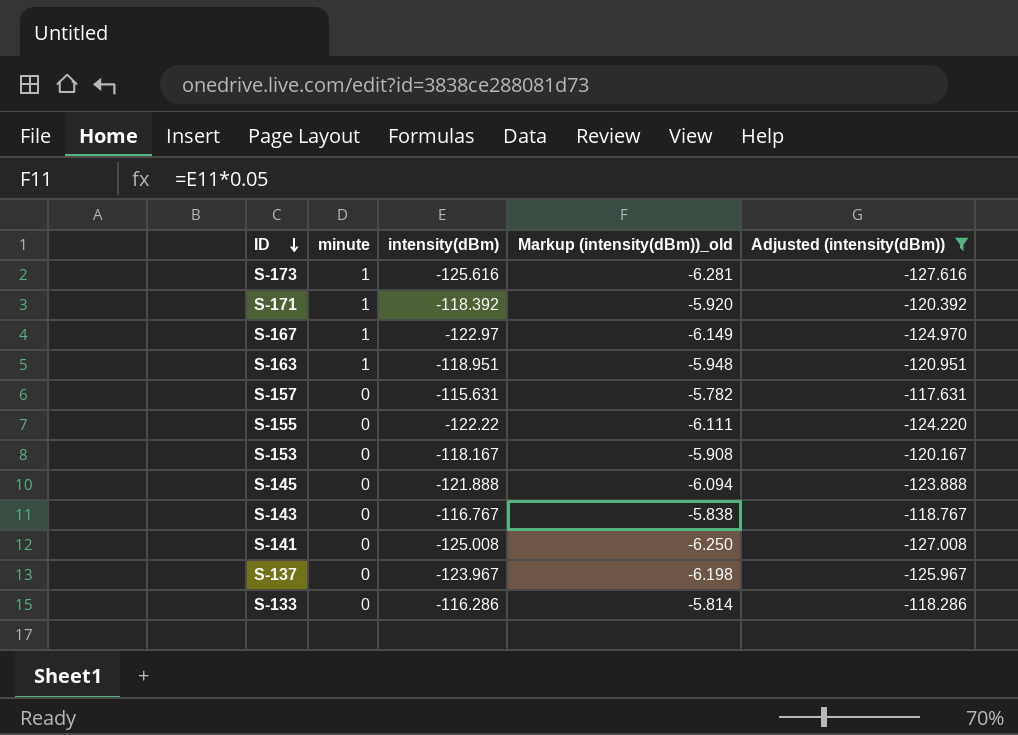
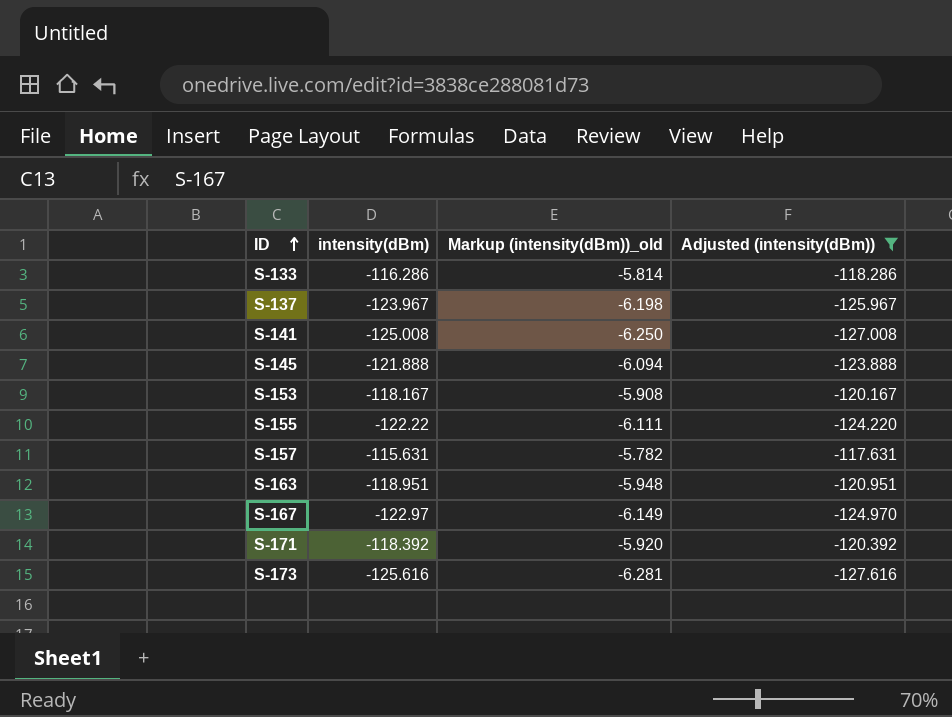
row order: ID descending -> ID ascending
column minute | position: 2 -> none
row S-143: 0 | -116.767 | -5.838 | -118.767 -> none

